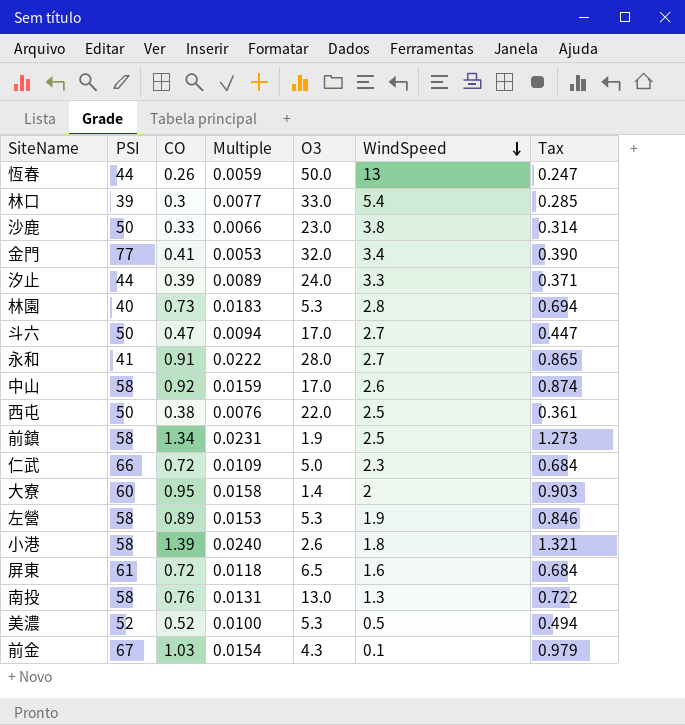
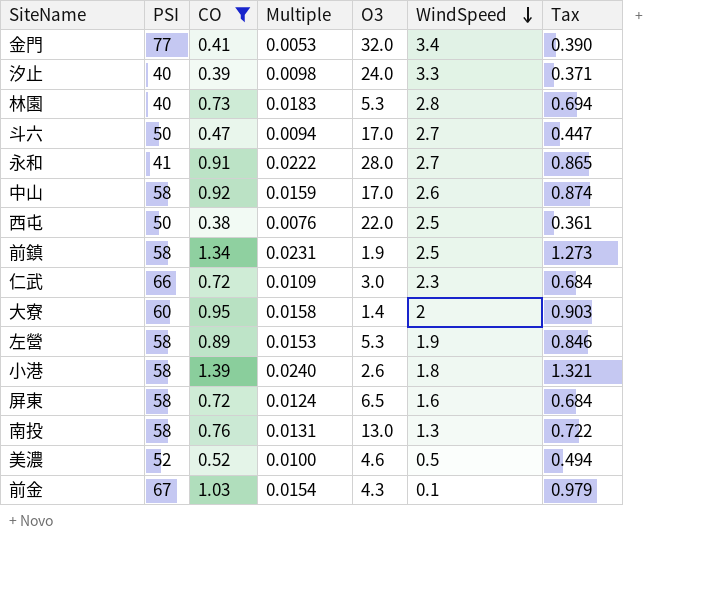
filter: none -> CO >= 0.38
汐止 | PSI: 44 -> 40
汐止 | Multiple: 0.0089 -> 0.0098
仁武 | O3: 5.0 -> 3.0
屏東 | PSI: 61 -> 58
屏東 | Multiple: 0.0118 -> 0.0124
美濃 | O3: 5.3 -> 4.6

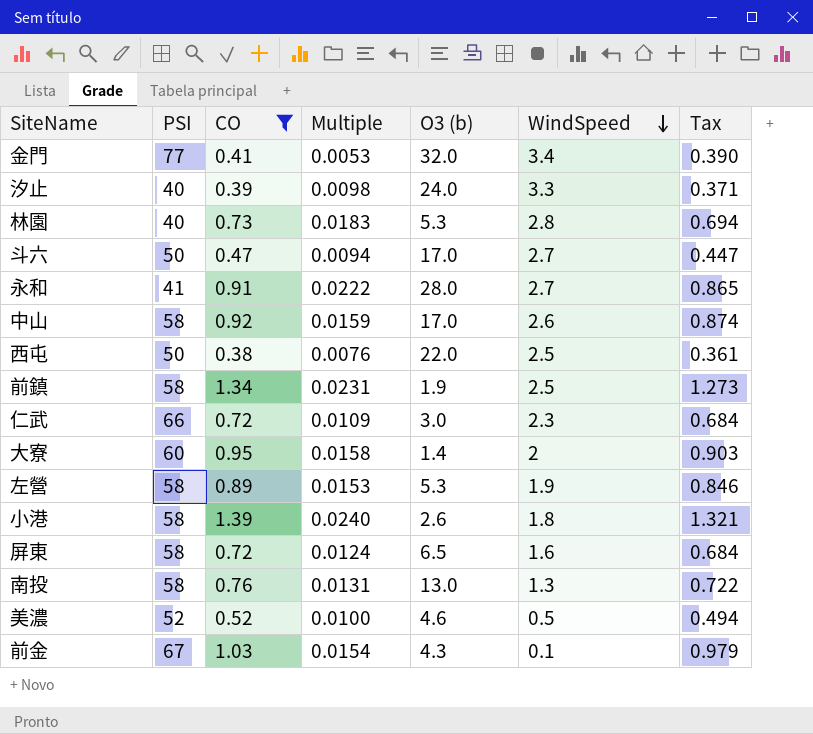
column name: O3 -> O3 (b)

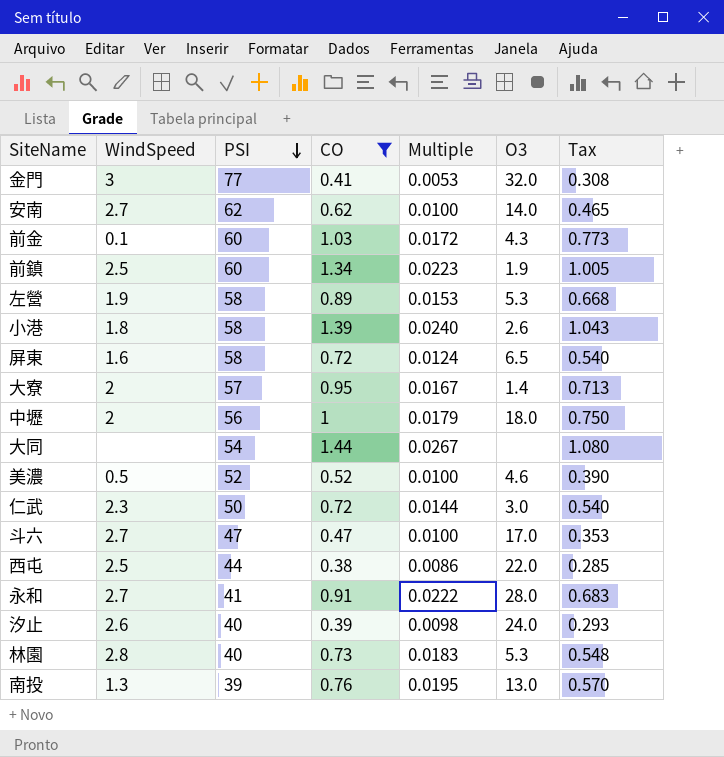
row order: WindSpeed descending -> PSI descending
column WindSpeed | position: 6 -> 2
column name: O3 (b) -> O3
column Tax | formula: [CO] * 0.95 -> [CO] * 0.75
row 中山: 58 | 0.92 | 0.0159 | 17.0 | 2.6 | 0.874 -> none
金門 | WindSpeed: 3.4 -> 3
row 安南: none -> 2.7 | 62 | 0.62 | 0.0100 | 14.0 | 0.465
前金 | PSI: 67 -> 60
前金 | Multiple: 0.0154 -> 0.0172
前鎮 | PSI: 58 -> 60
前鎮 | Multiple: 0.0231 -> 0.0223
大寮 | PSI: 60 -> 57
大寮 | Multiple: 0.0158 -> 0.0167
row 中壢: none -> 2 | 56 | 1 | 0.0179 | 18.0 | 0.750
row 大同: none -> none | 54 | 1.44 | 0.0267 | none | 1.080
仁武 | PSI: 66 -> 50
仁武 | Multiple: 0.0109 -> 0.0144
斗六 | PSI: 50 -> 47
斗六 | Multiple: 0.0094 -> 0.0100
西屯 | PSI: 50 -> 44
西屯 | Multiple: 0.0076 -> 0.0086
汐止 | WindSpeed: 3.3 -> 2.6
南投 | PSI: 58 -> 39
南投 | Multiple: 0.0131 -> 0.0195

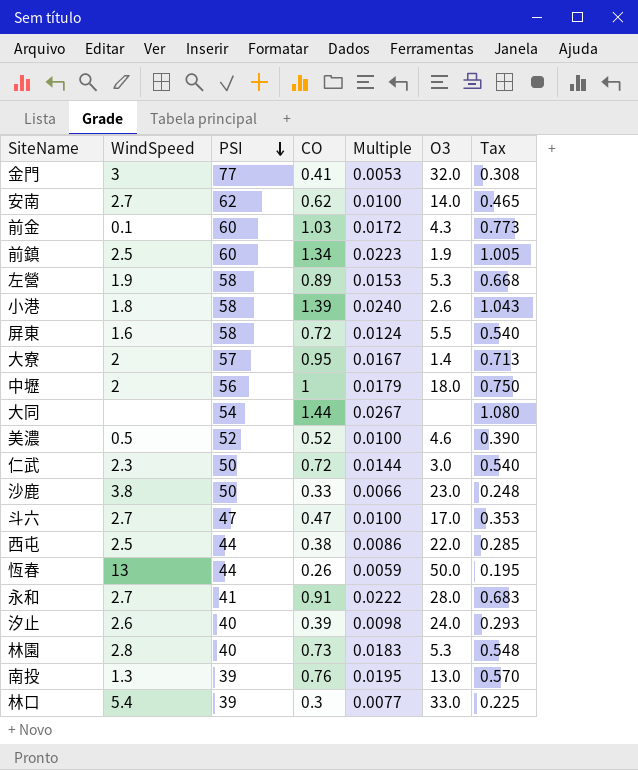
filter: CO >= 0.38 -> none
屏東 | O3: 6.5 -> 5.5

